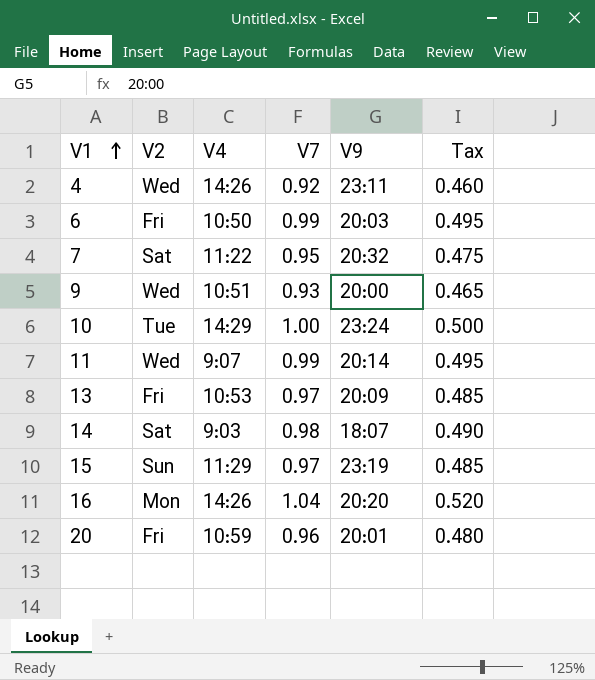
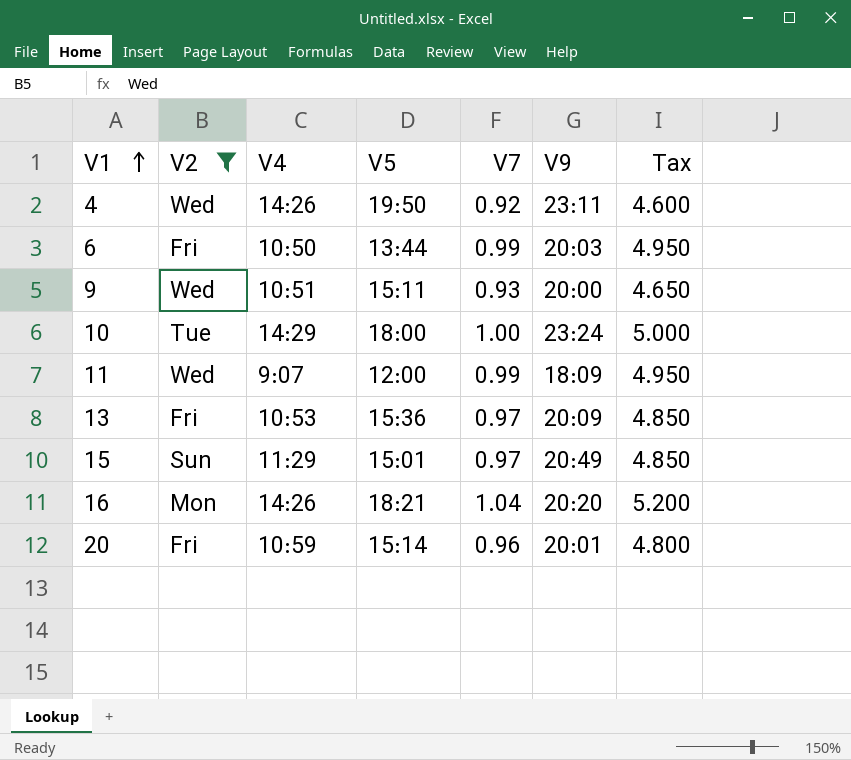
filter: none -> V2 != Sat
column V5 | position: none -> 4
column Tax | formula: [V7] * 0.5 -> [V7] * 5
11 | V9: 20:14 -> 18:09
15 | V9: 23:19 -> 20:49

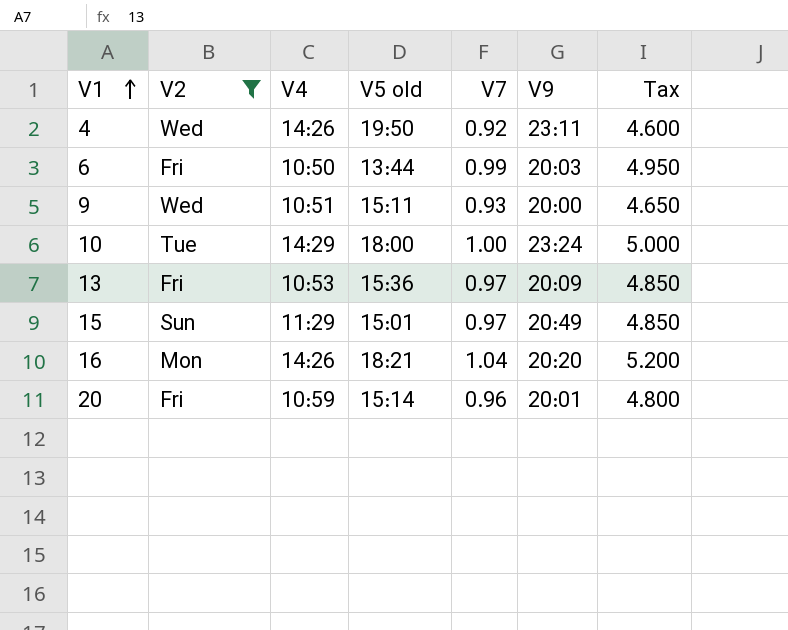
column name: V5 -> V5 old
row 11: Wed | 9:07 | 12:00 | 0.99 | 18:09 | 4.950 -> none

